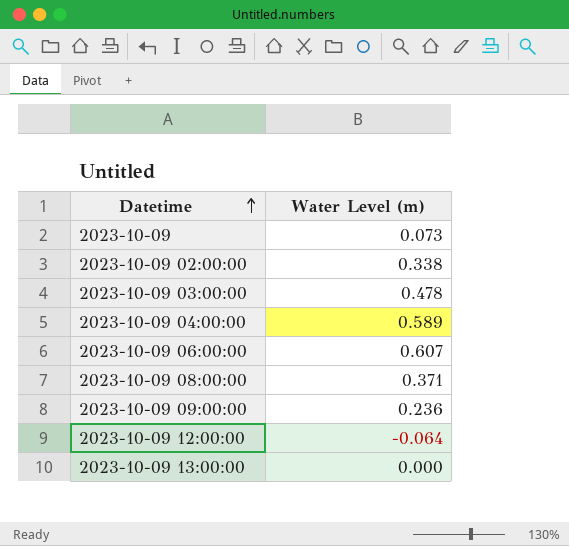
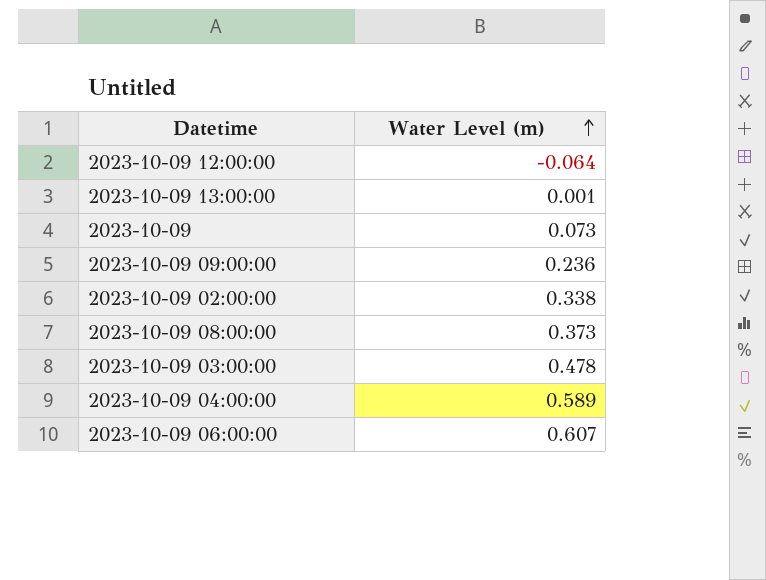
row order: Datetime ascending -> Water Level (m) ascending
2023-10-09 13:00:00 | Water Level (m): 0.000 -> 0.001
2023-10-09 08:00:00 | Water Level (m): 0.371 -> 0.373

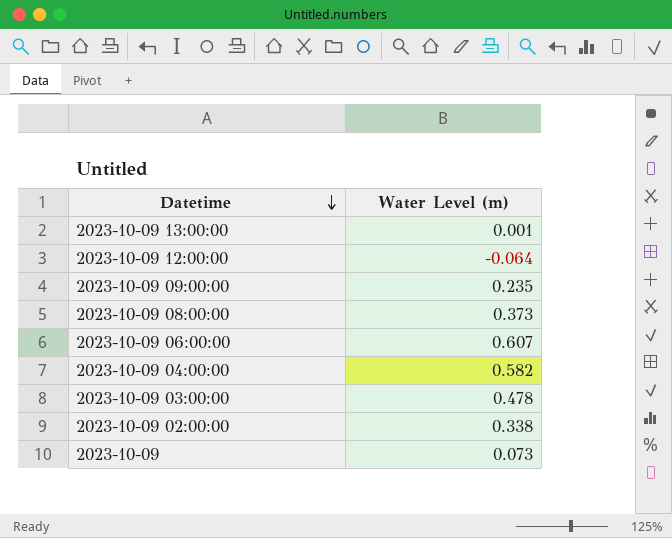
row order: Water Level (m) ascending -> Datetime descending
2023-10-09 09:00:00 | Water Level (m): 0.236 -> 0.235
2023-10-09 04:00:00 | Water Level (m): 0.589 -> 0.582

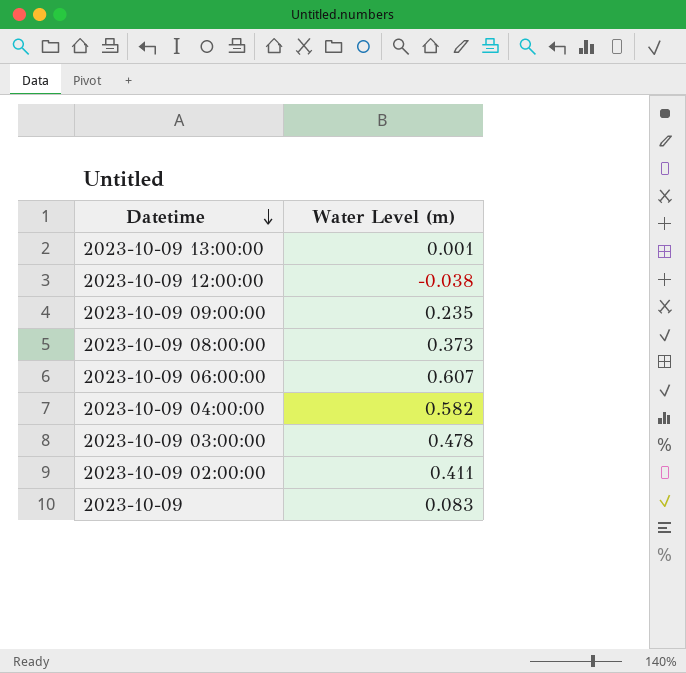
2023-10-09 12:00:00 | Water Level (m): -0.064 -> -0.038
2023-10-09 02:00:00 | Water Level (m): 0.338 -> 0.411
2023-10-09 | Water Level (m): 0.073 -> 0.083

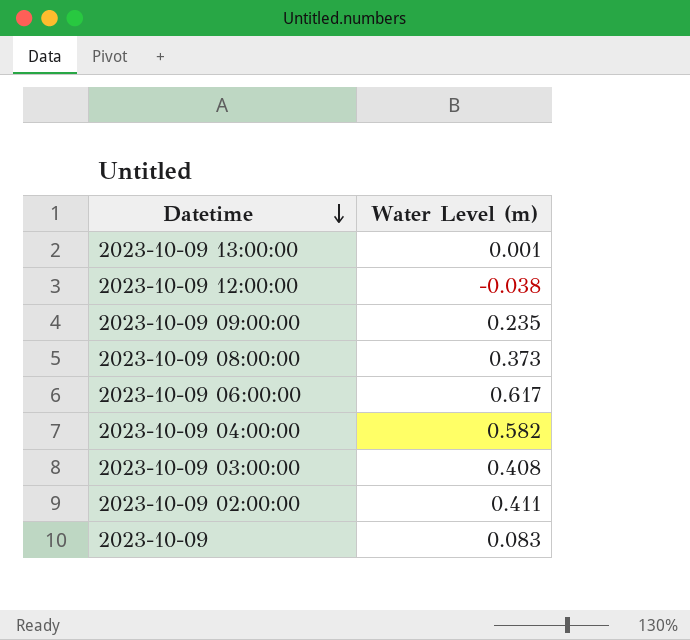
2023-10-09 06:00:00 | Water Level (m): 0.607 -> 0.617
2023-10-09 03:00:00 | Water Level (m): 0.478 -> 0.408

